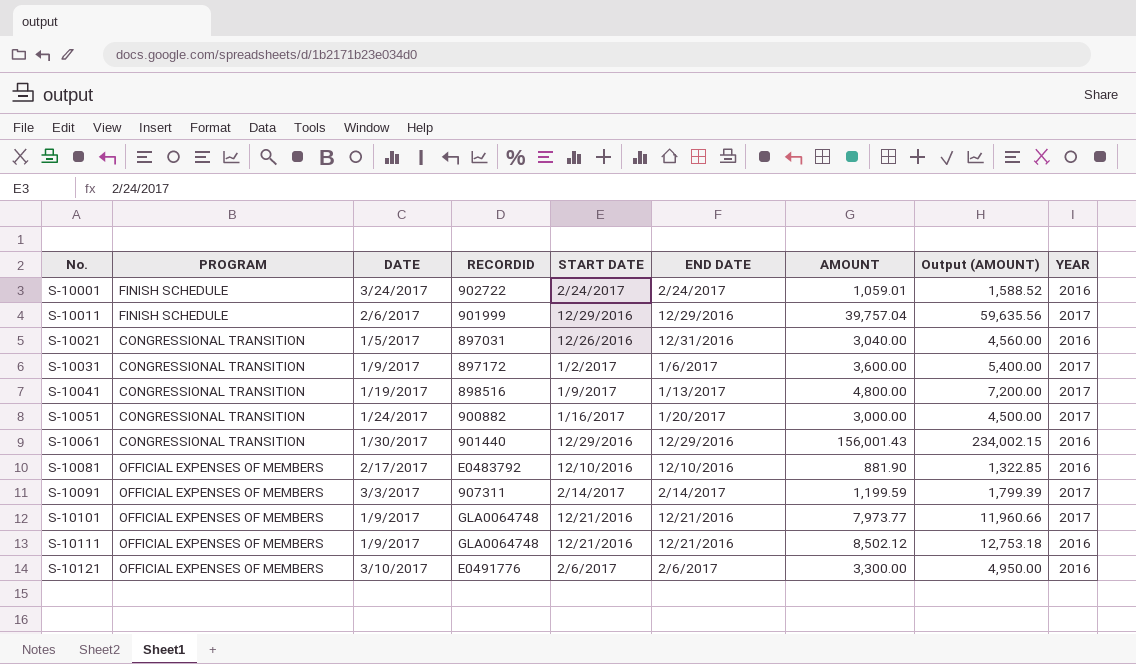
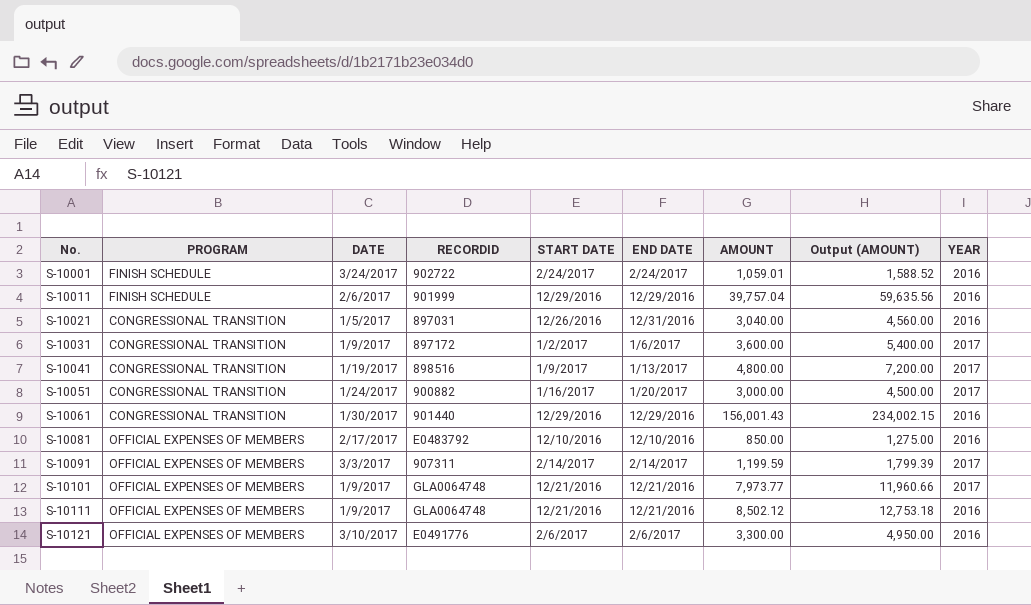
S-10011 | YEAR: 2017 -> 2016
S-10081 | AMOUNT: 881.90 -> 850.00
S-10081 | Output (AMOUNT): 1,322.85 -> 1,275.00

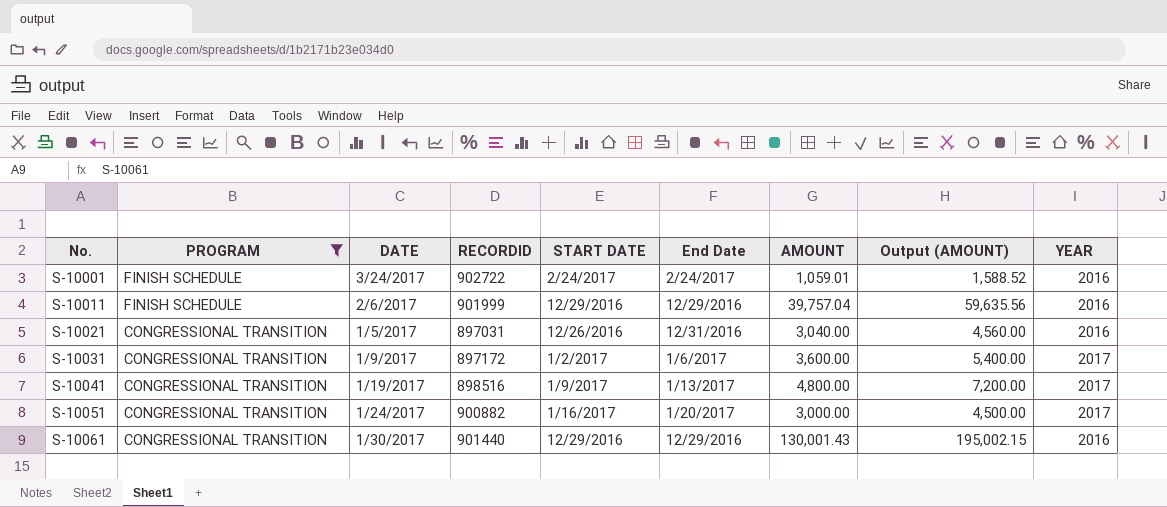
filter: none -> PROGRAM != OFFICIAL EXPENSES OF MEMBERS
column name: END DATE -> End Date
S-10061 | AMOUNT: 156,001.43 -> 130,001.43
S-10061 | Output (AMOUNT): 234,002.15 -> 195,002.15

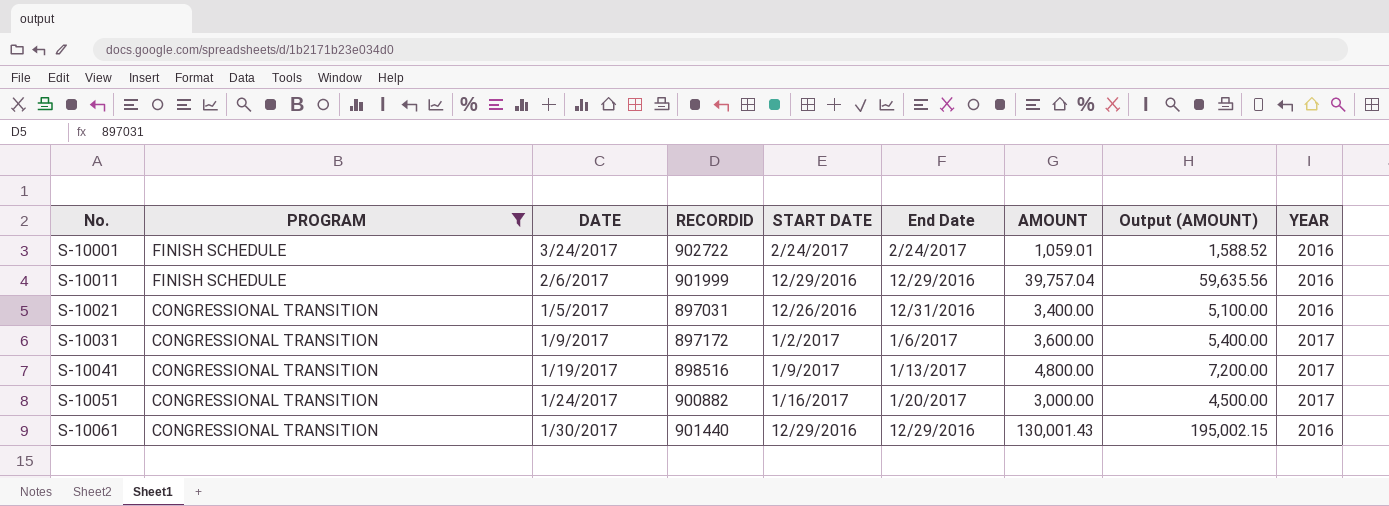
S-10021 | AMOUNT: 3,040.00 -> 3,400.00
S-10021 | Output (AMOUNT): 4,560.00 -> 5,100.00

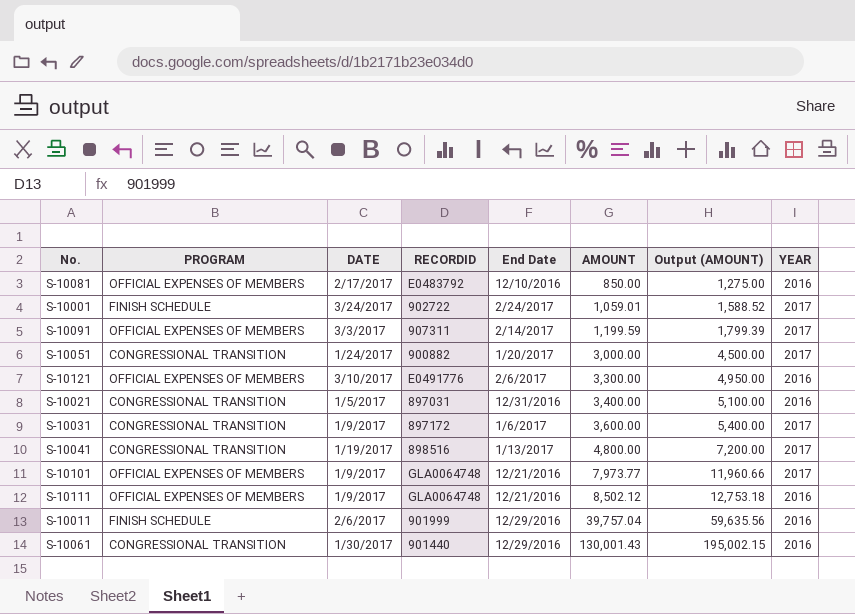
filter: PROGRAM != OFFICIAL EXPENSES OF MEMBERS -> none
row order: No. ascending -> AMOUNT ascending
column START DATE | position: 5 -> none
S-10001 | YEAR: 2016 -> 2017

